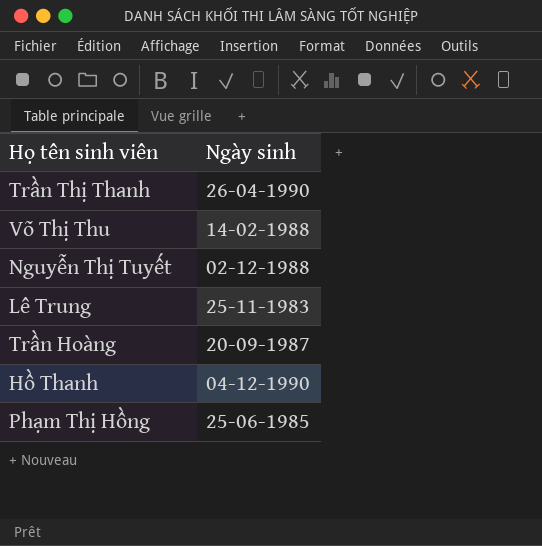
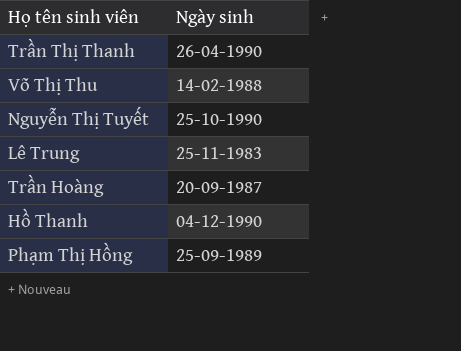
Nguyễn Thị Tuyết | Ngày sinh: 02-12-1988 -> 25-10-1990
Phạm Thị Hồng | Ngày sinh: 25-06-1985 -> 25-09-1989

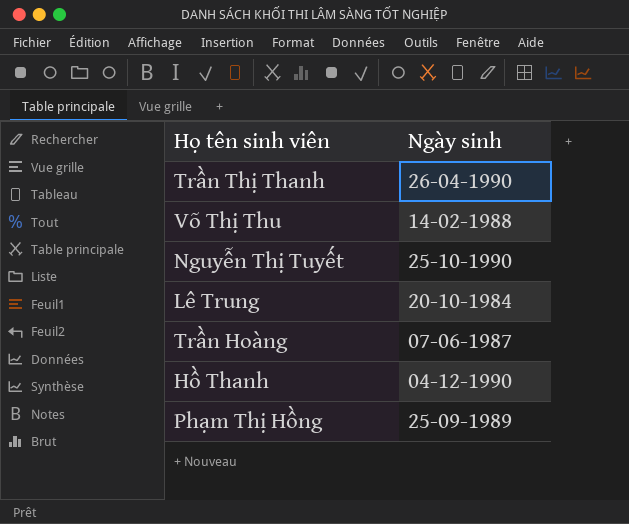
Lê Trung | Ngày sinh: 25-11-1983 -> 20-10-1984
Trần Hoàng | Ngày sinh: 20-09-1987 -> 07-06-1987

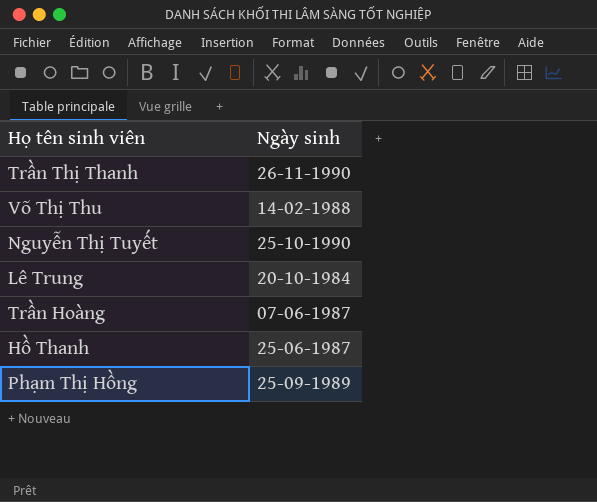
Trần Thị Thanh | Ngày sinh: 26-04-1990 -> 26-11-1990
Hồ Thanh | Ngày sinh: 04-12-1990 -> 25-06-1987

